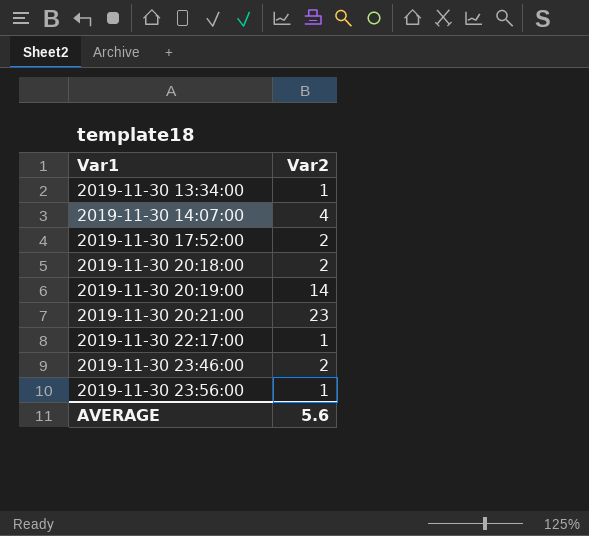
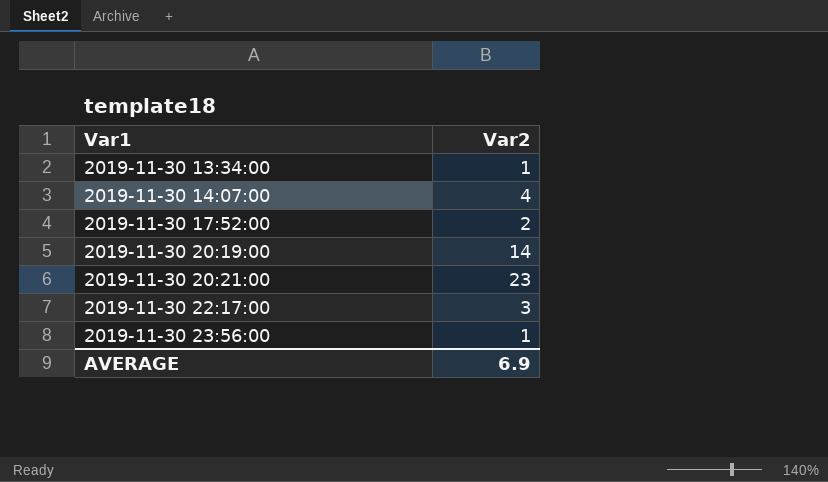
row 2019-11-30 20:18:00: 2 -> none
row 2019-11-30 23:46:00: 2 -> none
2019-11-30 22:17:00 | Var2: 1 -> 3
AVERAGE | Var2: 5.6 -> 6.9

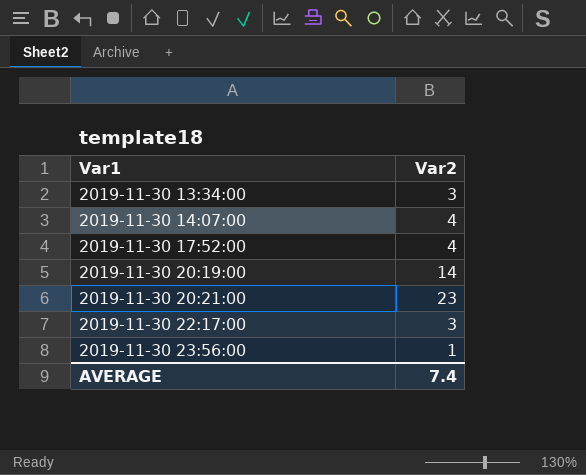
2019-11-30 13:34:00 | Var2: 1 -> 3
2019-11-30 17:52:00 | Var2: 2 -> 4
AVERAGE | Var2: 6.9 -> 7.4

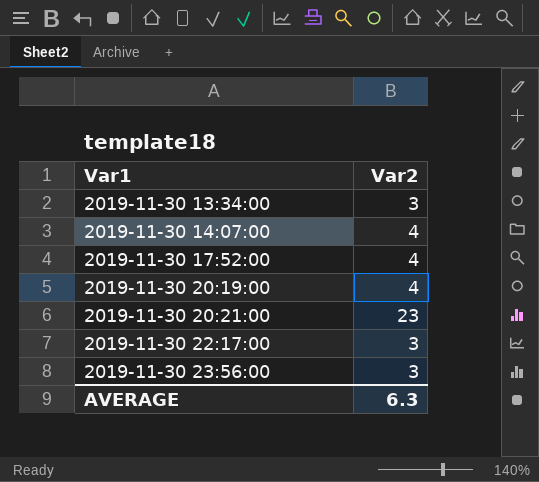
2019-11-30 20:19:00 | Var2: 14 -> 4
2019-11-30 23:56:00 | Var2: 1 -> 3
AVERAGE | Var2: 7.4 -> 6.3

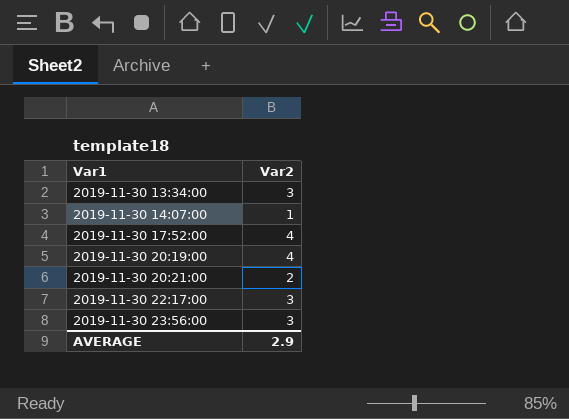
2019-11-30 14:07:00 | Var2: 4 -> 1
2019-11-30 20:21:00 | Var2: 23 -> 2
AVERAGE | Var2: 6.3 -> 2.9

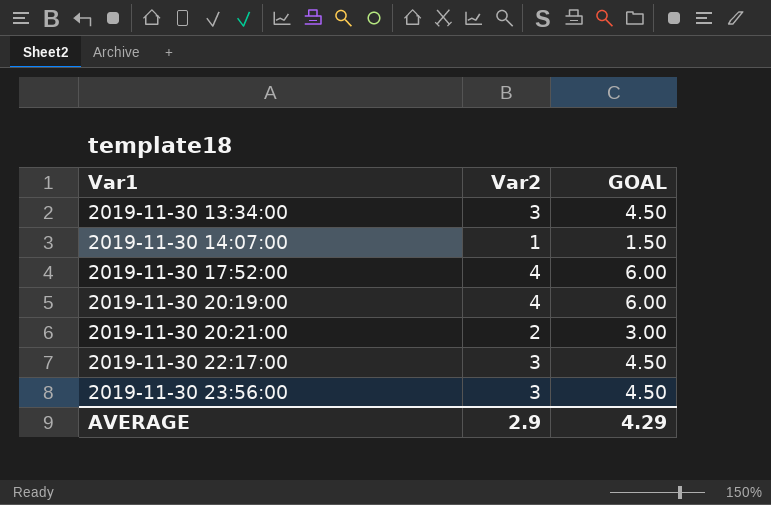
column GOAL | formula: none -> [Var2] * 1.5

